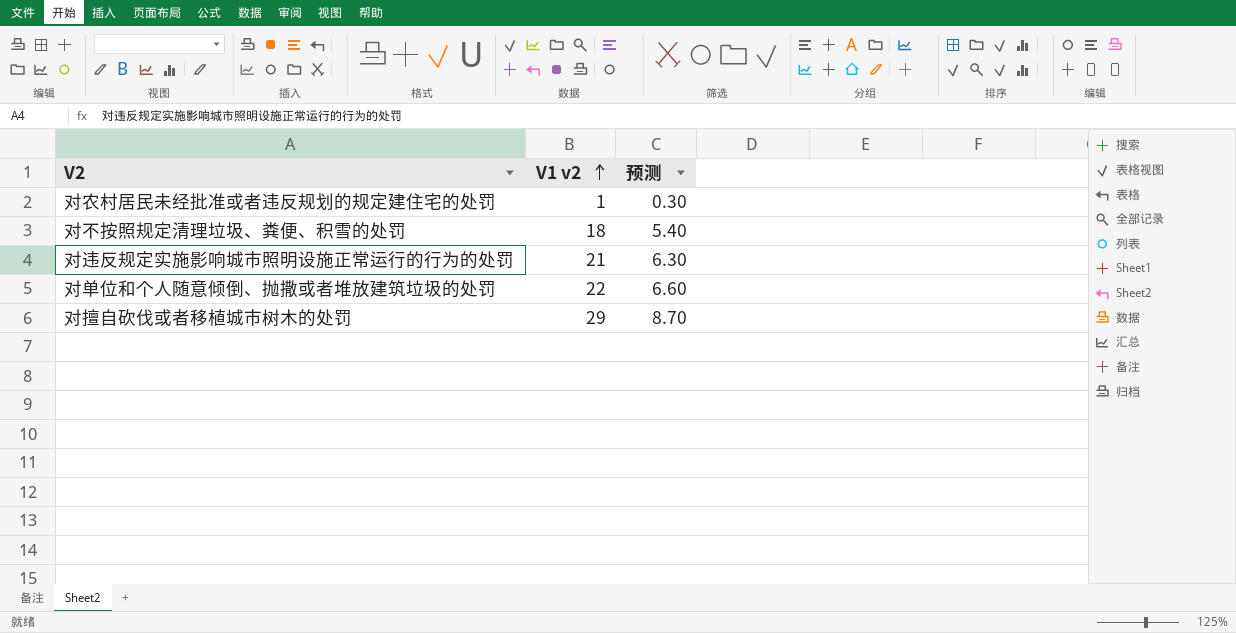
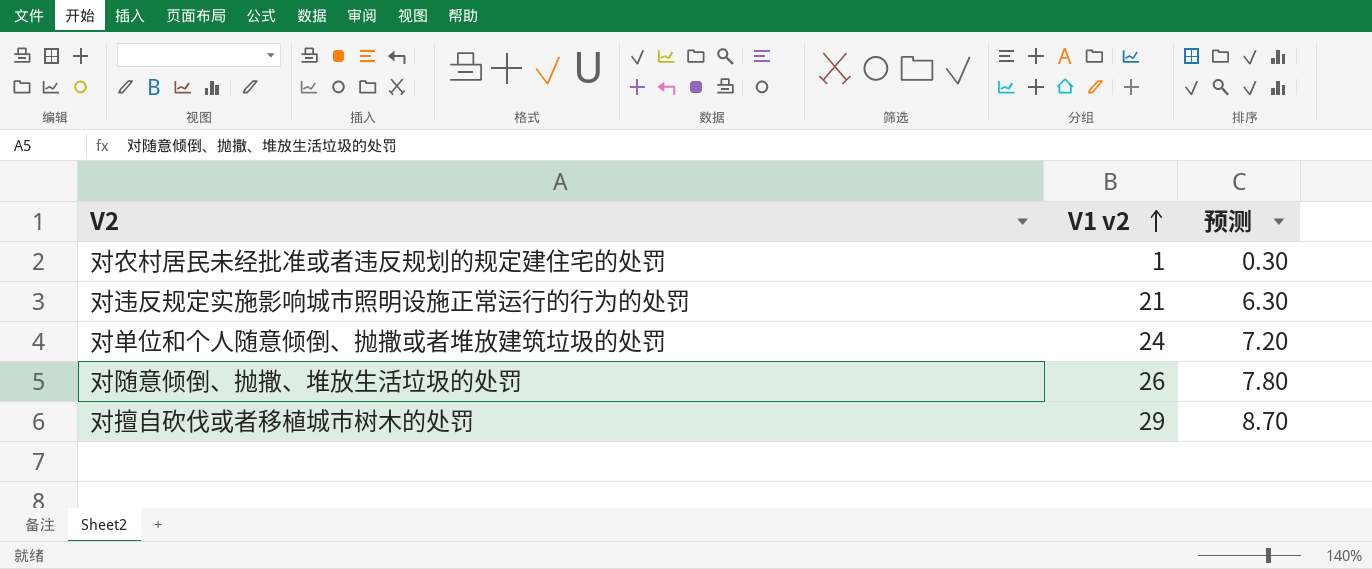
row 对不按照规定清理垃圾、粪便、积雪的处罚: 18 | 5.40 -> none
对单位和个人随意倾倒、抛撒或者堆放建筑垃圾的处罚 | V1 v2: 22 -> 24
对单位和个人随意倾倒、抛撒或者堆放建筑垃圾的处罚 | 预测: 6.60 -> 7.20
row 对随意倾倒、抛撒、堆放生活垃圾的处罚: none -> 26 | 7.80

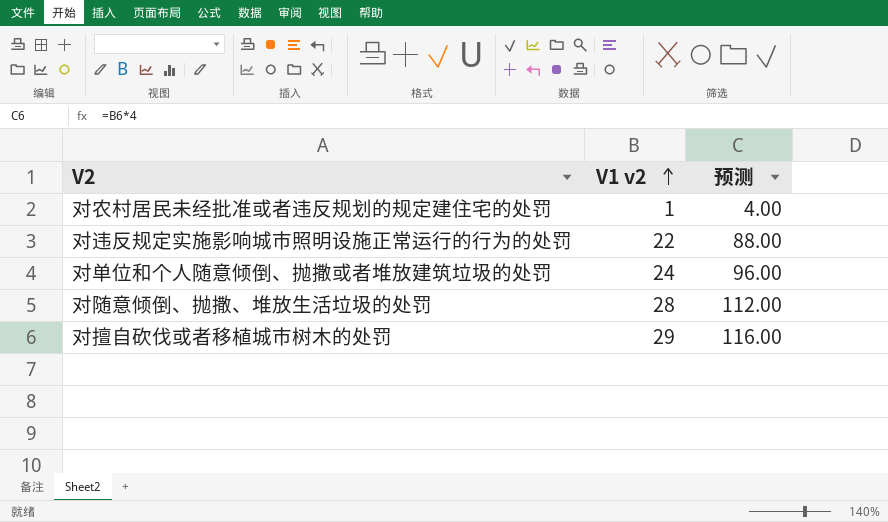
column 预测 | formula: [V1 v2] * 0.3 -> [V1 v2] * 4
对违反规定实施影响城市照明设施正常运行的行为的处罚 | V1 v2: 21 -> 22
对随意倾倒、抛撒、堆放生活垃圾的处罚 | V1 v2: 26 -> 28

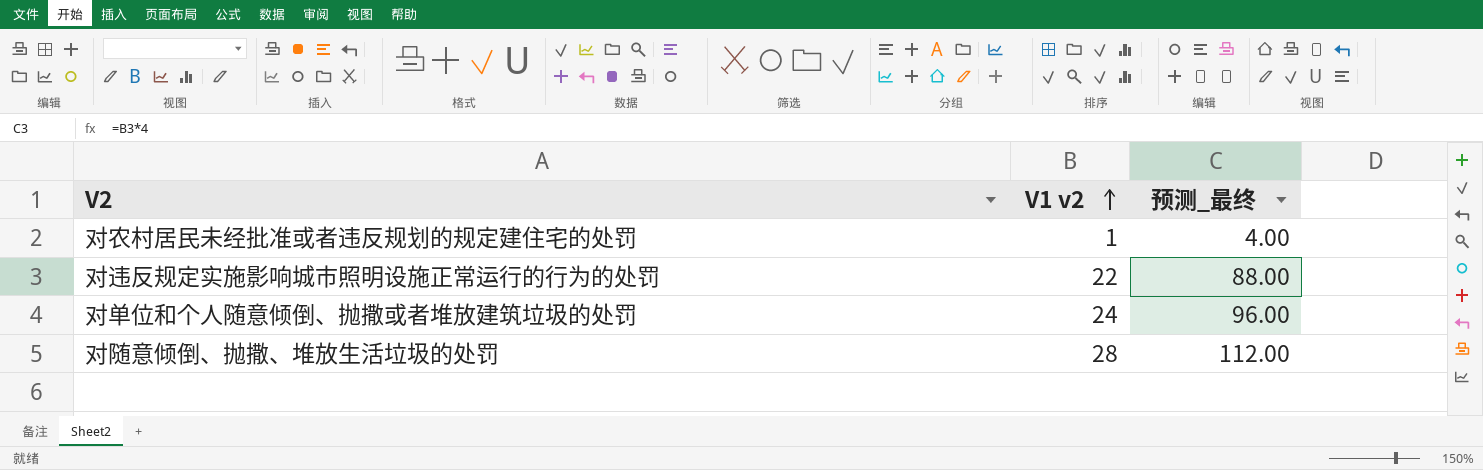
column name: 预测 -> 预测_最终
row 对擅自砍伐或者移植城市树木的处罚: 29 | 116.00 -> none

